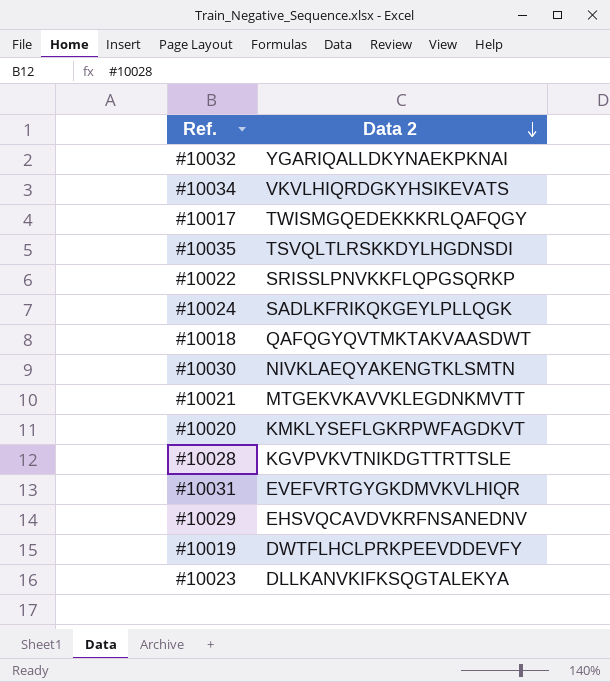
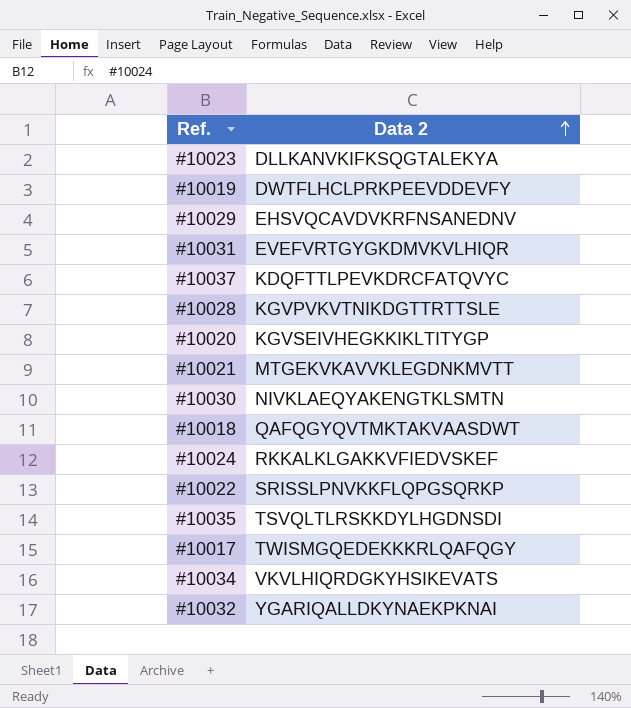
row order: Data 2 descending -> Data 2 ascending
row #10037: none -> KDQFTTLPEVKDRCFATQVYC
#10020 | Data 2: KMKLYSEFLGKRPWFAGDKVT -> KGVSEIVHEGKKIKLTITYGP
#10024 | Data 2: SADLKFRIKQKGEYLPLLQGK -> RKKALKLGAKKVFIEDVSKEF

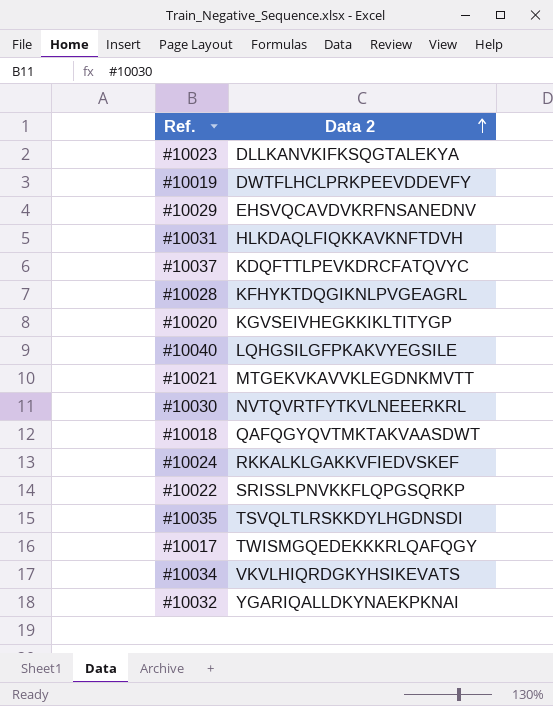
#10031 | Data 2: EVEFVRTGYGKDMVKVLHIQR -> HLKDAQLFIQKKAVKNFTDVH
#10028 | Data 2: KGVPVKVTNIKDGTTRTTSLE -> KFHYKTDQGIKNLPVGEAGRL
row #10040: none -> LQHGSILGFPKAKVYEGSILE
#10030 | Data 2: NIVKLAEQYAKENGTKLSMTN -> NVTQVRTFYTKVLNEEERKRL

